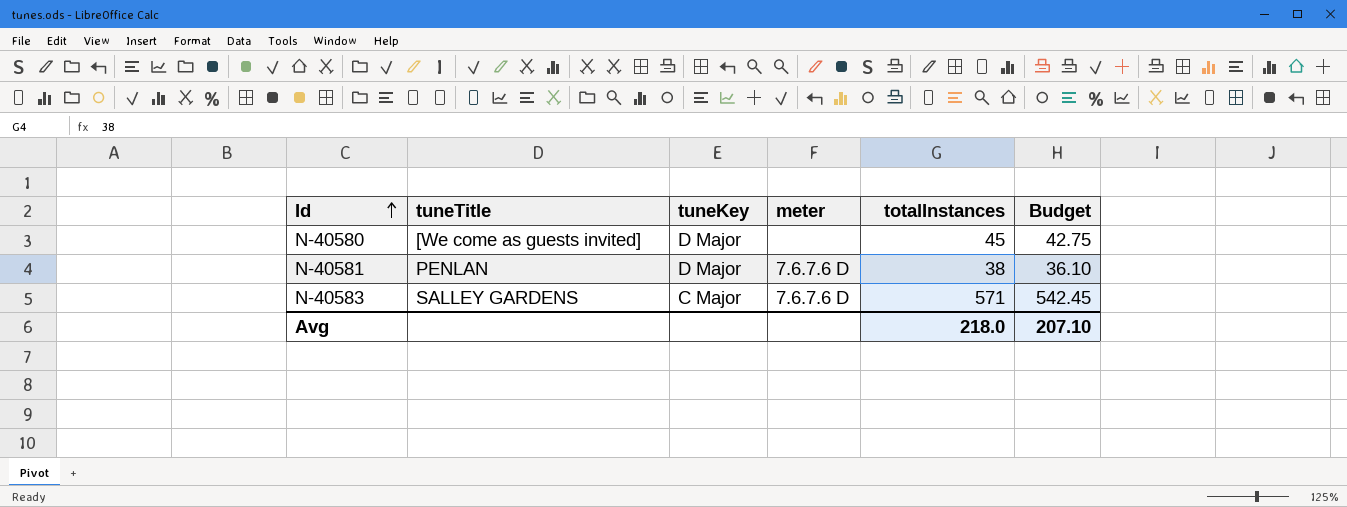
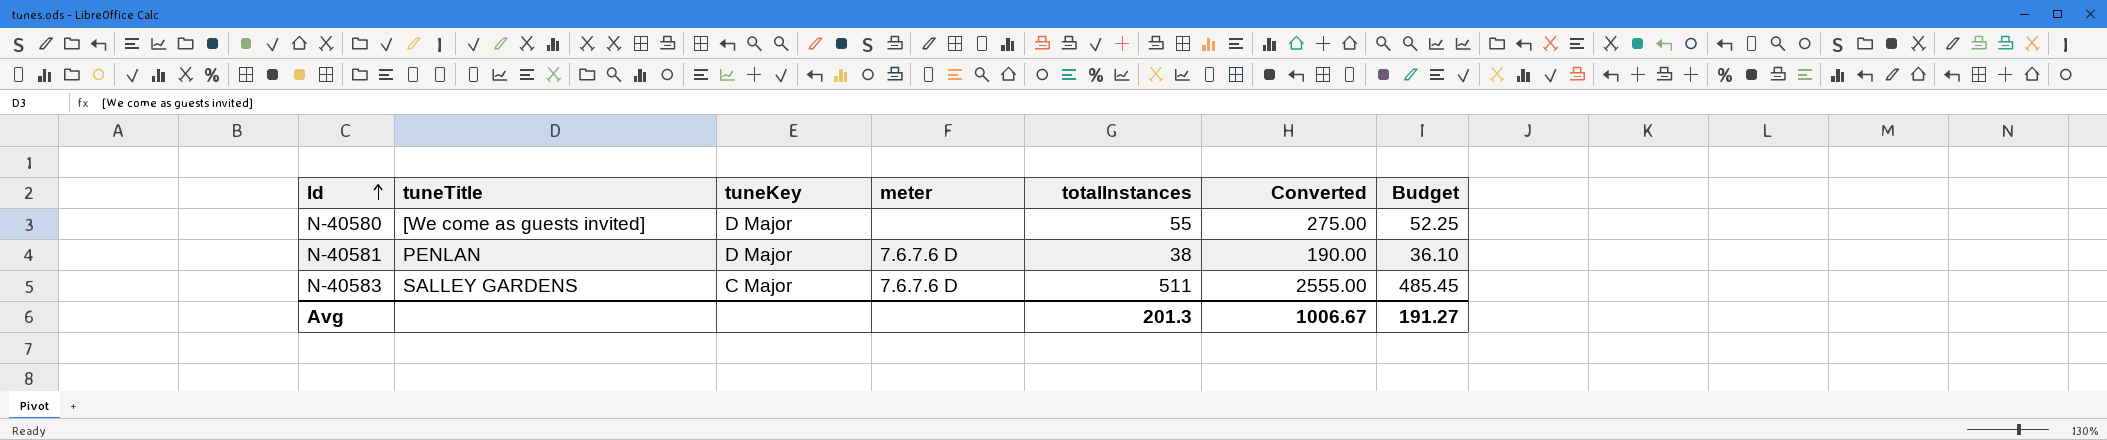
column Converted | formula: none -> [totalInstances] * 5
N-40580 | totalInstances: 45 -> 55
N-40580 | Budget: 42.75 -> 52.25
N-40583 | totalInstances: 571 -> 511
N-40583 | Budget: 542.45 -> 485.45
Avg | totalInstances: 218.0 -> 201.3
Avg | Budget: 207.10 -> 191.27

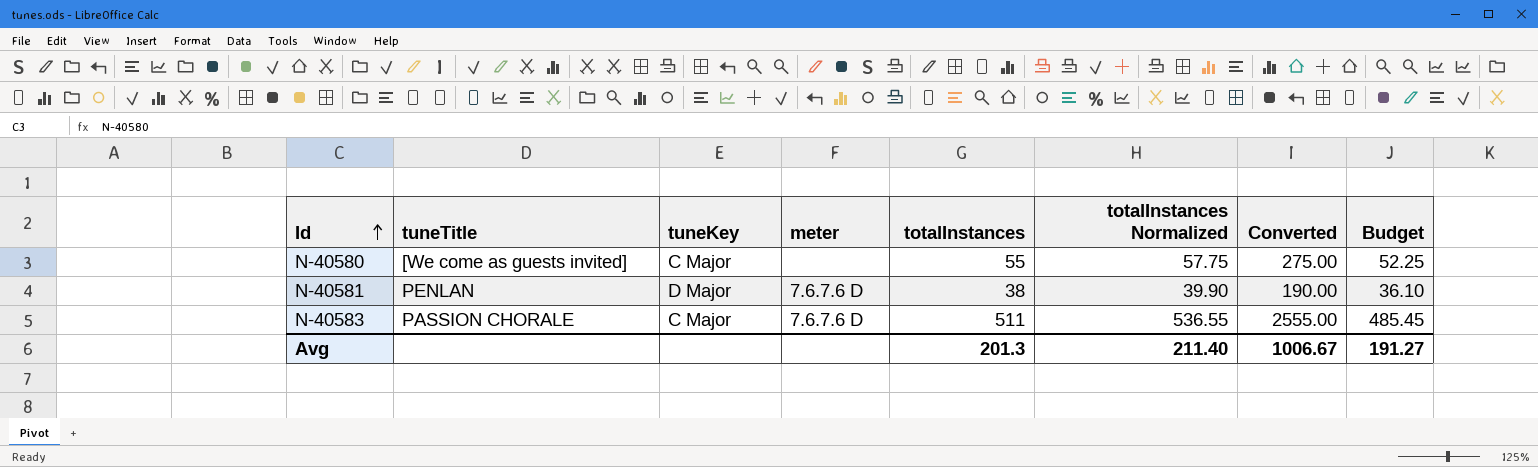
column totalInstances Normalized | formula: none -> [totalInstances] * 1.05
N-40580 | tuneKey: D Major -> C Major
N-40583 | tuneTitle: SALLEY GARDENS -> PASSION CHORALE

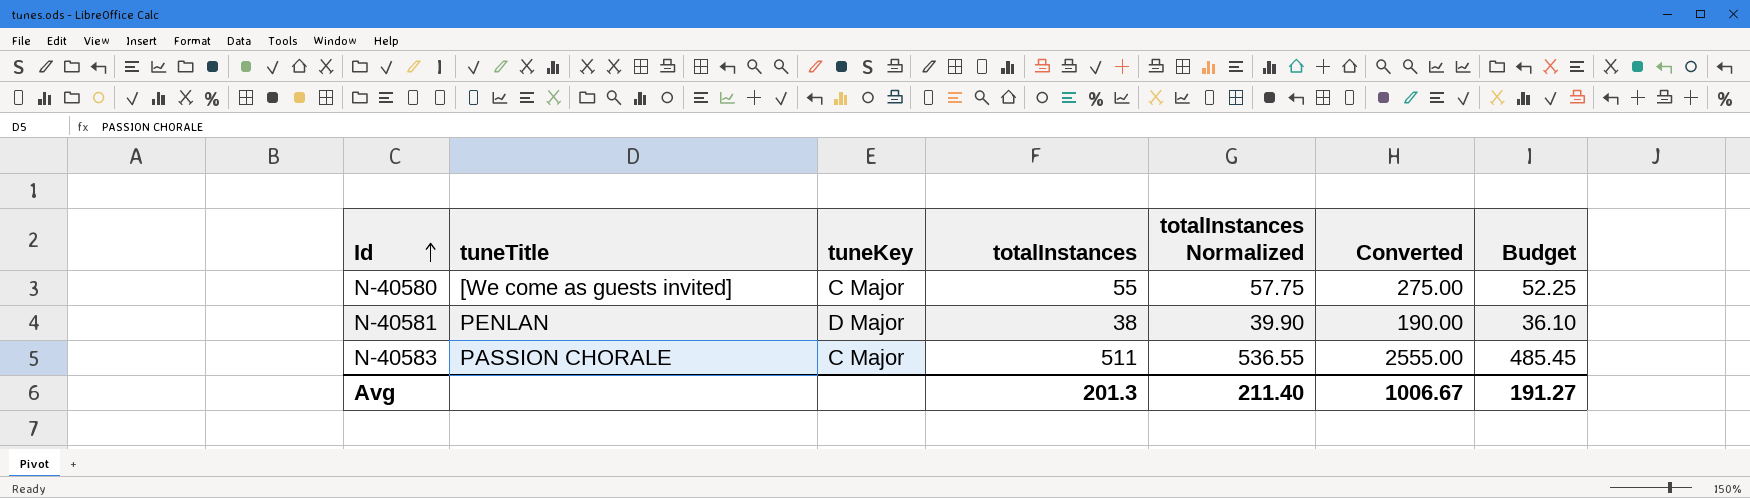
column meter | position: 4 -> none

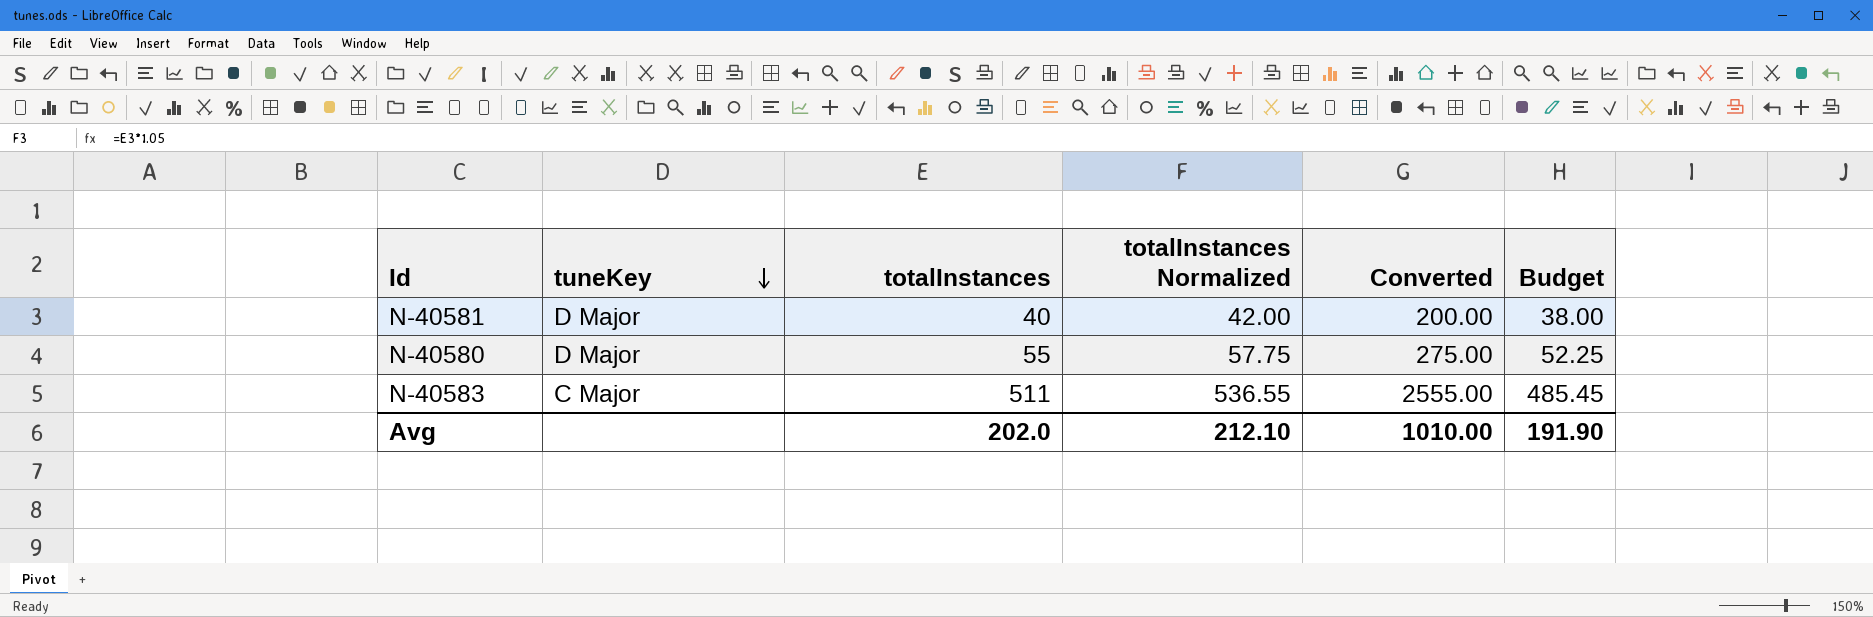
row order: Id ascending -> tuneKey descending
column tuneTitle | position: 2 -> none
N-40581 | totalInstances: 38 -> 40
N-40581 | totalInstances Normalized: 39.90 -> 42.00
N-40581 | Converted: 190.00 -> 200.00
N-40581 | Budget: 36.10 -> 38.00
N-40580 | tuneKey: C Major -> D Major
Avg | totalInstances: 201.3 -> 202.0
Avg | totalInstances Normalized: 211.40 -> 212.10
Avg | Converted: 1006.67 -> 1010.00
Avg | Budget: 191.27 -> 191.90

